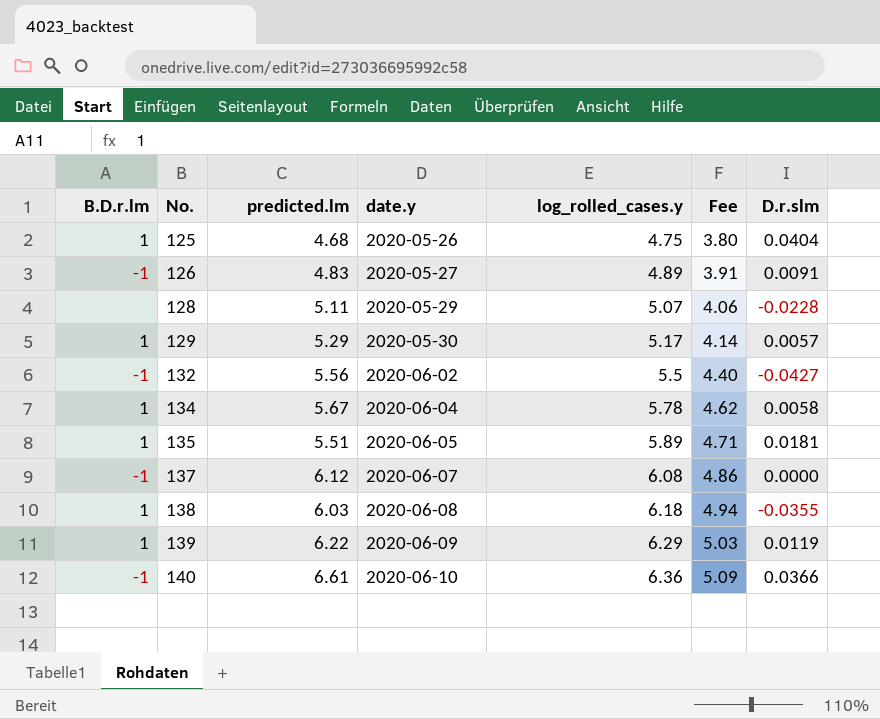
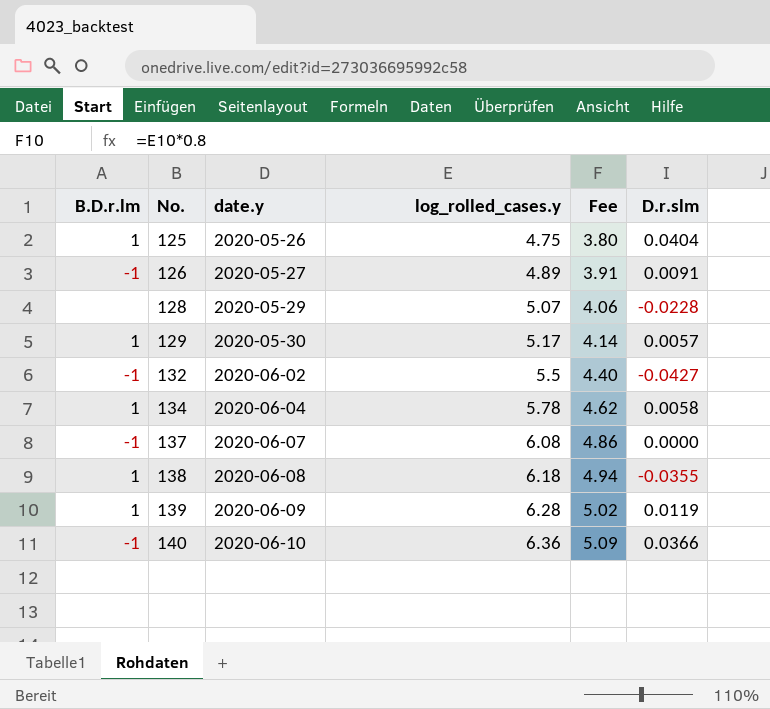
column predicted.lm | position: 3 -> none
row 135: 1 | 5.51 | 2020-06-05 | 5.89 | 4.71 | 0.0181 -> none
139 | log_rolled_cases.y: 6.29 -> 6.28
139 | Fee: 5.03 -> 5.02

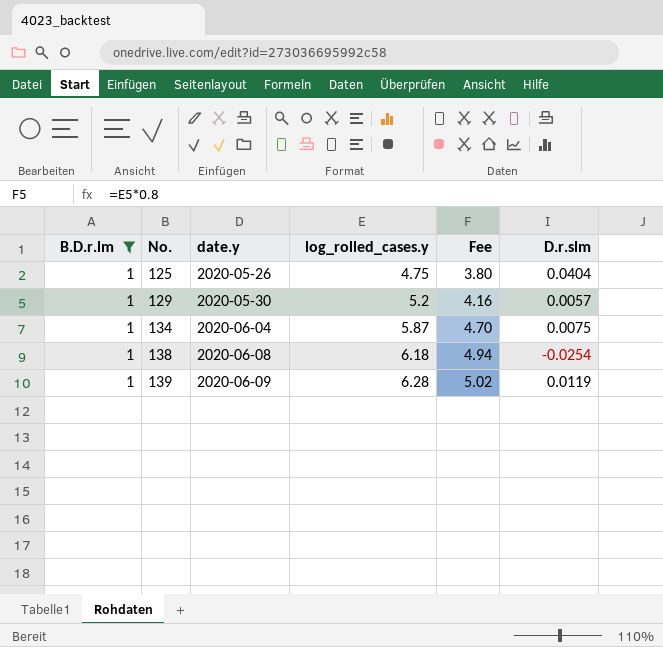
filter: none -> B.D.r.lm = 1
129 | log_rolled_cases.y: 5.17 -> 5.2
129 | Fee: 4.14 -> 4.16
134 | log_rolled_cases.y: 5.78 -> 5.87
134 | Fee: 4.62 -> 4.70
134 | D.r.slm: 0.0058 -> 0.0075
138 | D.r.slm: -0.0355 -> -0.0254

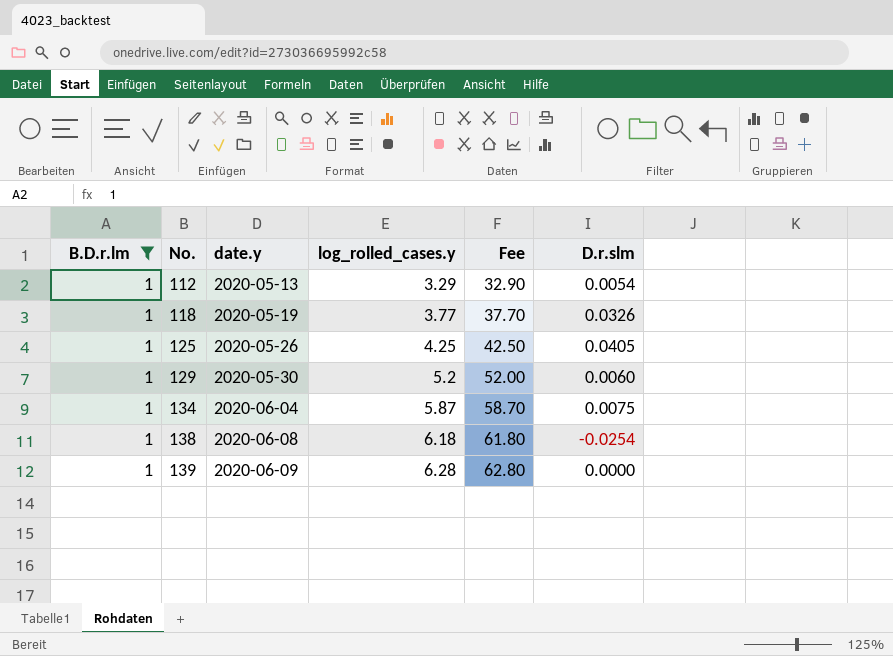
column Fee | formula: [log_rolled_cases.y] * 0.8 -> [log_rolled_cases.y] * 10
row 112: none -> 1 | 2020-05-13 | 3.29 | 32.90 | 0.0054
row 118: none -> 1 | 2020-05-19 | 3.77 | 37.70 | 0.0326
125 | log_rolled_cases.y: 4.75 -> 4.25
125 | D.r.slm: 0.0404 -> 0.0405
129 | D.r.slm: 0.0057 -> 0.0060
139 | D.r.slm: 0.0119 -> 0.0000

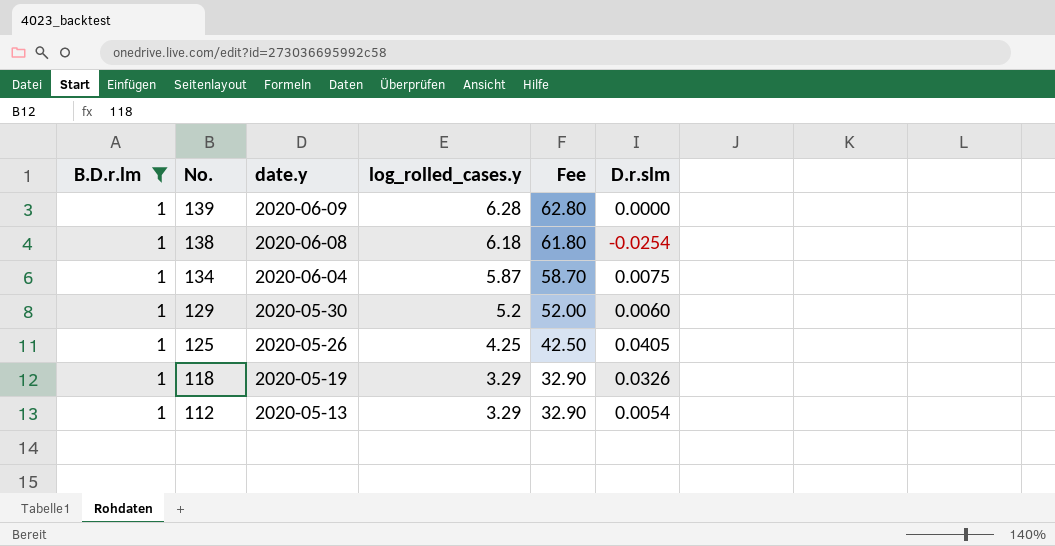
row order: No. ascending -> No. descending
118 | log_rolled_cases.y: 3.77 -> 3.29
118 | Fee: 37.70 -> 32.90

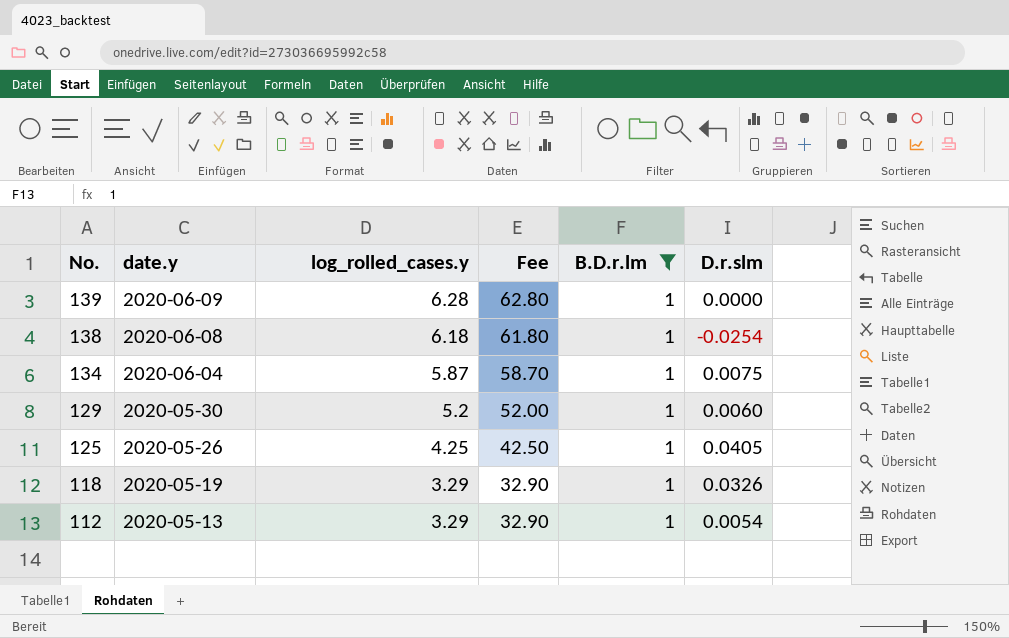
column B.D.r.lm | position: 1 -> 5

